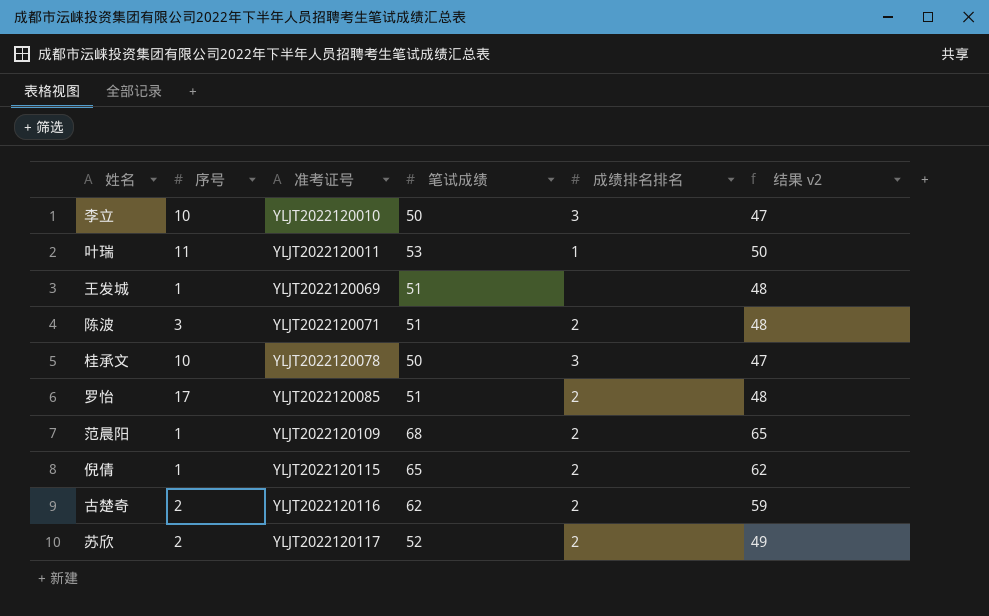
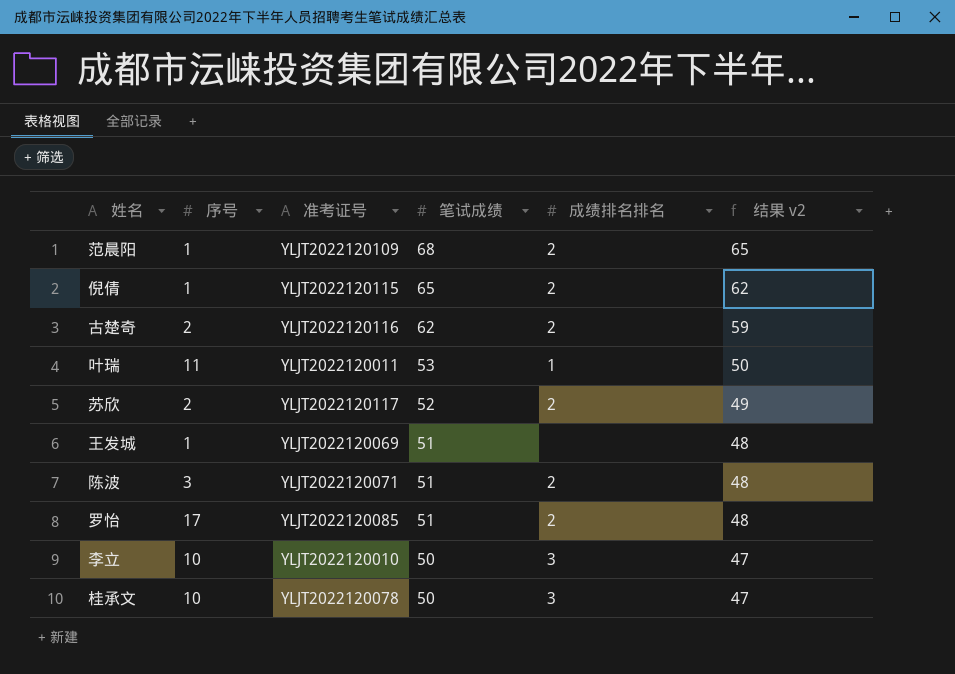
row order: 准考证号 ascending -> 笔试成绩 descending

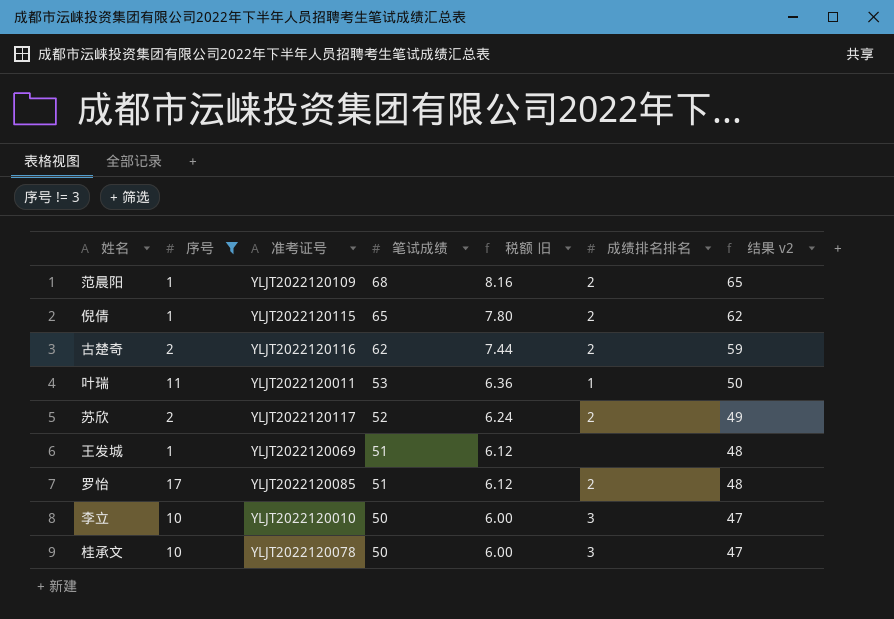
filter: none -> 序号 != 3
column 税额 旧 | formula: none -> [笔试成绩] * 0.12

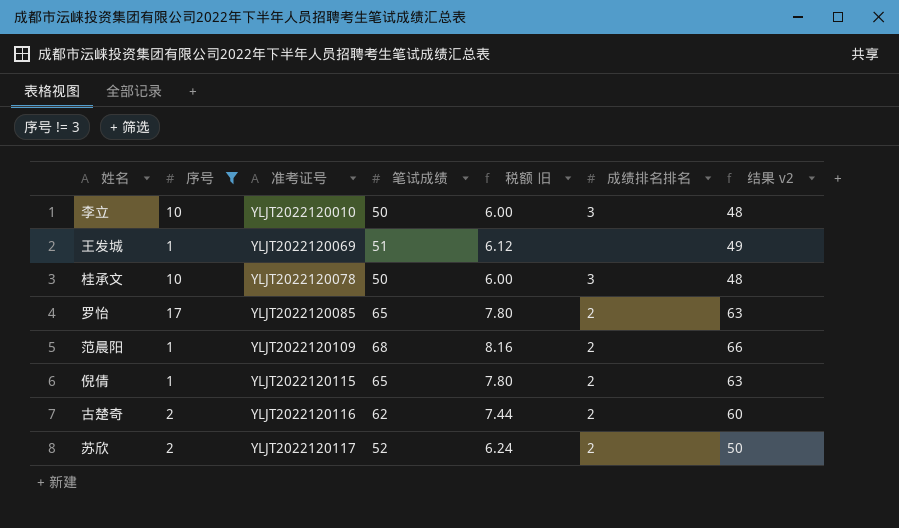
row order: 笔试成绩 descending -> 准考证号 ascending
column 结果 v2 | formula: [笔试成绩] - 3 -> [笔试成绩] - 2
row 叶瑞: 11 | YLJT2022120011 | 53 | 6.36 | 1 | 50 -> none
罗怡 | 笔试成绩: 51 -> 65
罗怡 | 税额 旧: 6.12 -> 7.80

